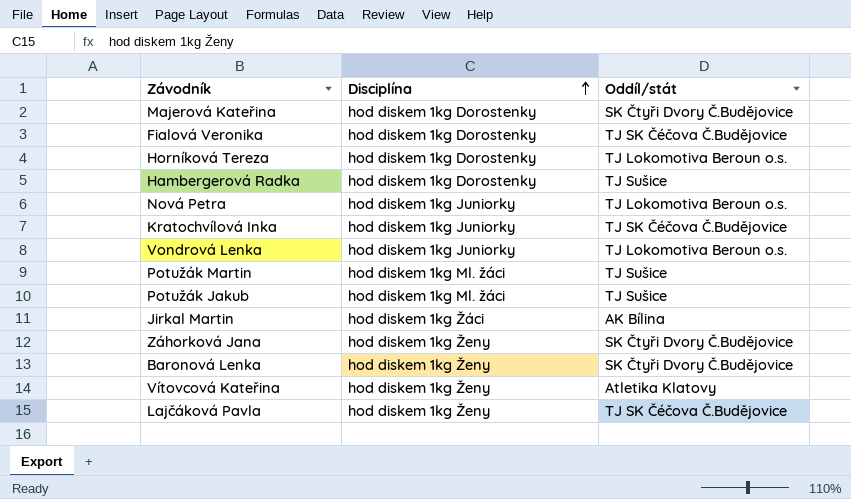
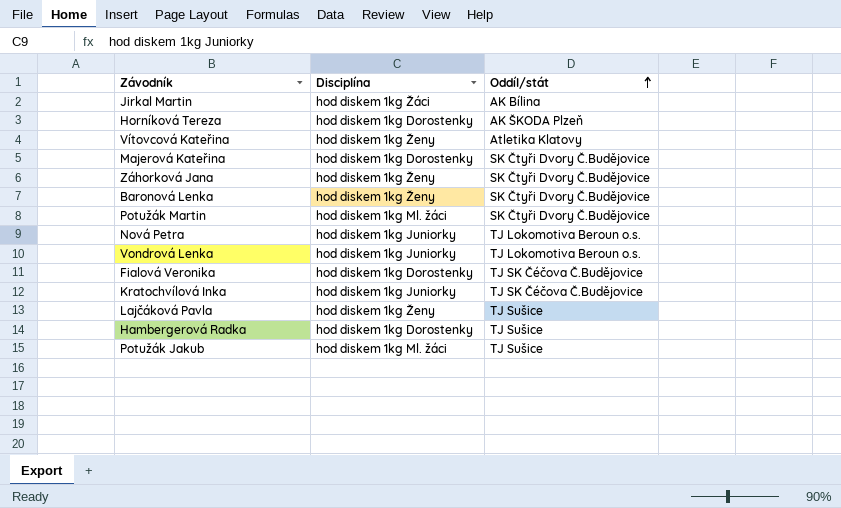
row order: Disciplína ascending -> Oddíl/stát ascending
Horníková Tereza | Oddíl/stát: TJ Lokomotiva Beroun o.s. -> AK ŠKODA Plzeň
Potužák Martin | Oddíl/stát: TJ Sušice -> SK Čtyři Dvory Č.Budějovice
Lajčáková Pavla | Oddíl/stát: TJ SK Čéčova Č.Budějovice -> TJ Sušice

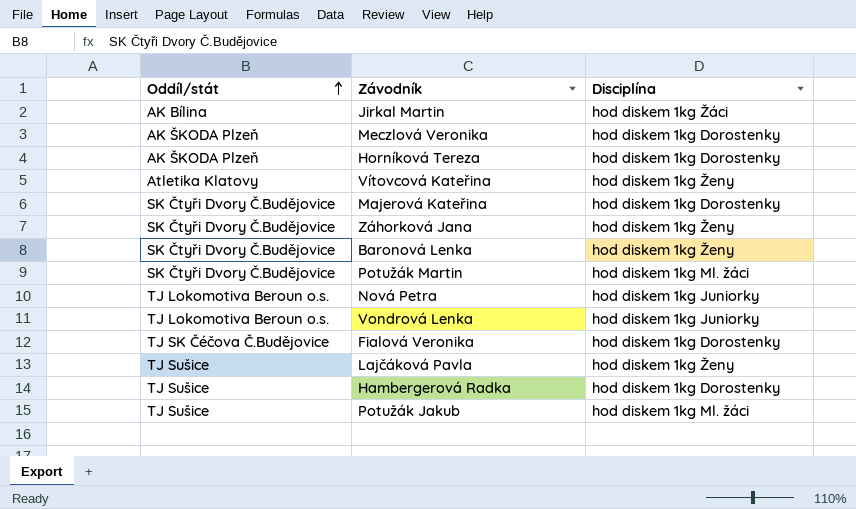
column Oddíl/stát | position: 3 -> 1
row Kratochvílová Inka: hod diskem 1kg Juniorky | TJ SK Čéčova Č.Budějovice -> none
row Meczlová Veronika: none -> AK ŠKODA Plzeň | hod diskem 1kg Dorostenky

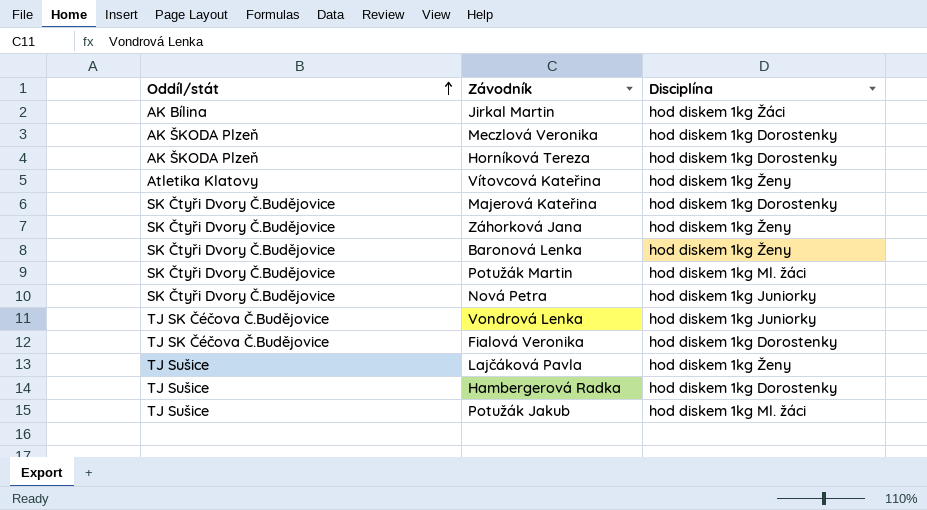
Nová Petra | Oddíl/stát: TJ Lokomotiva Beroun o.s. -> SK Čtyři Dvory Č.Budějovice
Vondrová Lenka | Oddíl/stát: TJ Lokomotiva Beroun o.s. -> TJ SK Čéčova Č.Budějovice

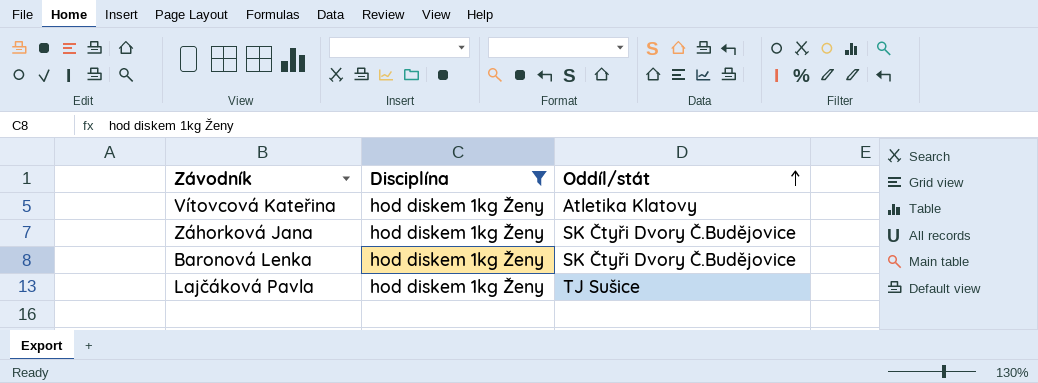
filter: none -> Disciplína = hod diskem 1kg Ženy
column Oddíl/stát | position: 1 -> 3

